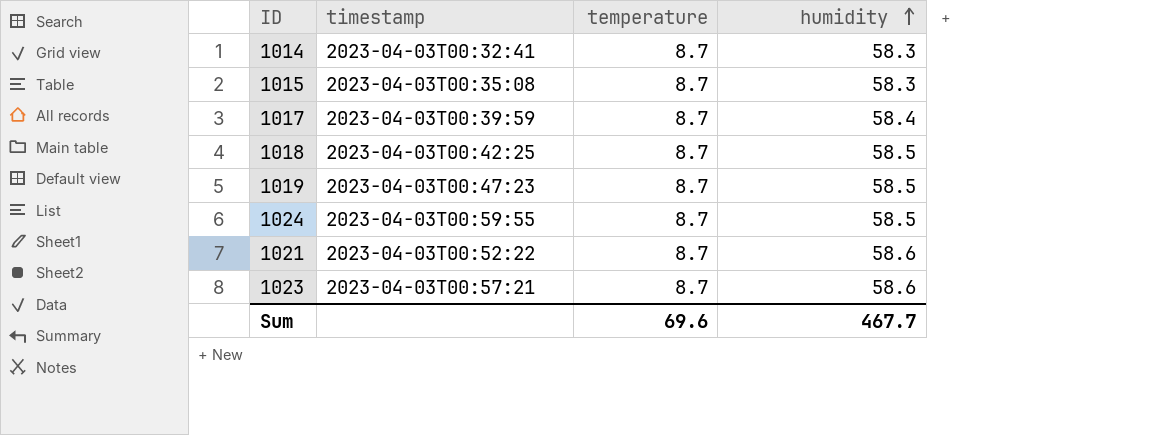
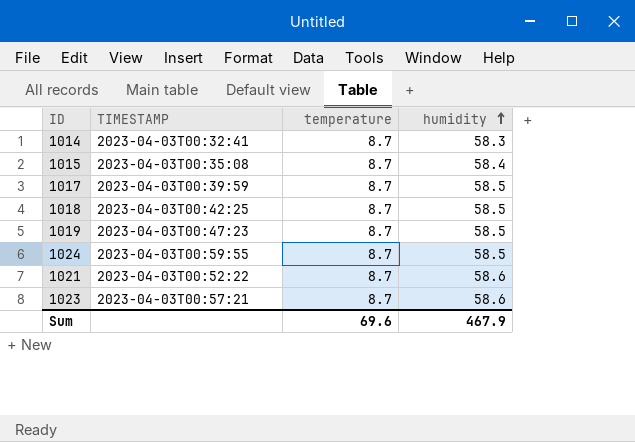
column name: timestamp -> TIMESTAMP
1015 | humidity: 58.3 -> 58.4
1017 | humidity: 58.4 -> 58.5
Sum | humidity: 467.7 -> 467.9

